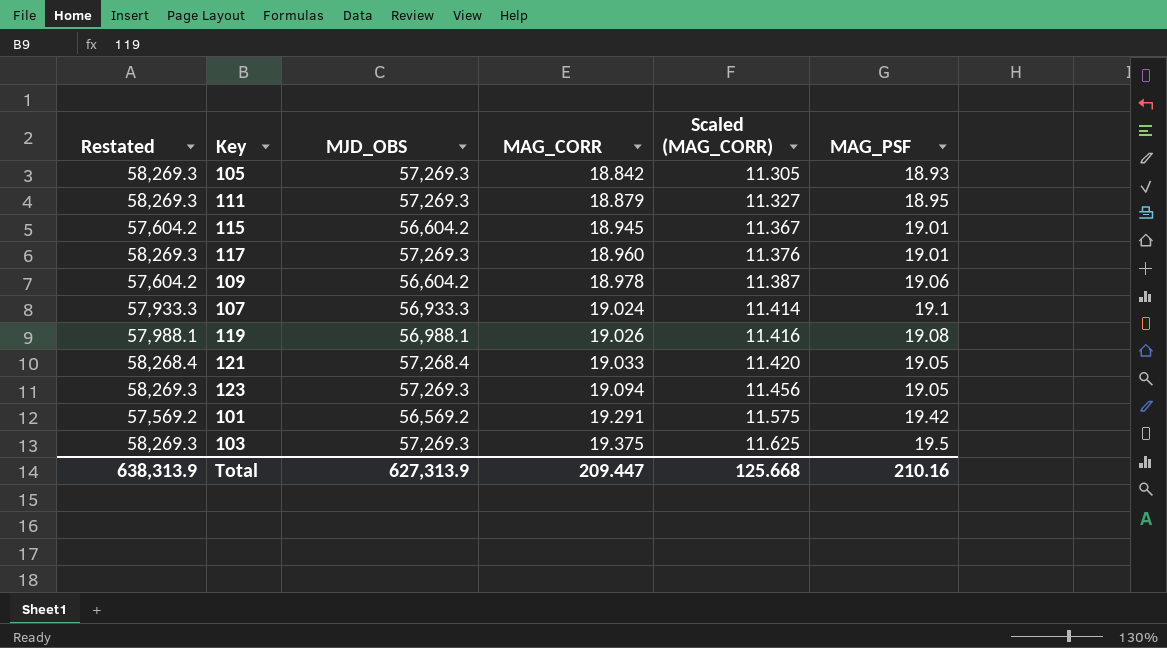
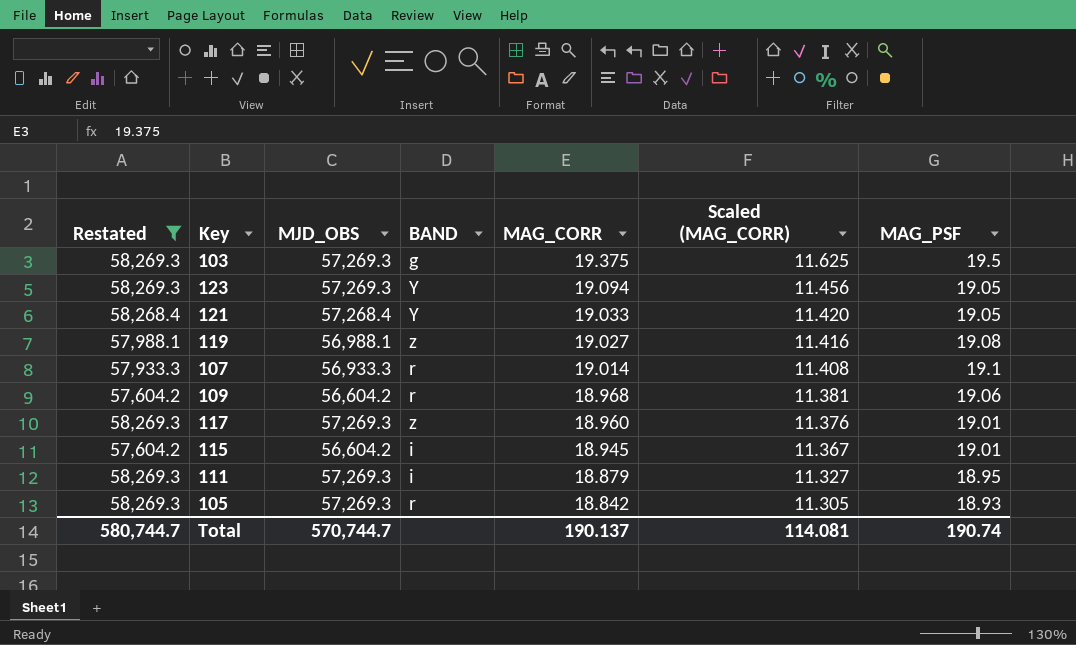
filter: none -> Restated != 57,569.2
row order: MAG_CORR ascending -> MAG_CORR descending
column BAND | position: none -> 4
119 | MAG_CORR: 19.026 -> 19.027
107 | MAG_CORR: 19.024 -> 19.014
107 | Scaled (MAG_CORR): 11.414 -> 11.408
109 | MAG_CORR: 18.978 -> 18.968
109 | Scaled (MAG_CORR): 11.387 -> 11.381
Total | Restated: 638,313.9 -> 580,744.7
Total | MJD_OBS: 627,313.9 -> 570,744.7
Total | MAG_CORR: 209.447 -> 190.137
Total | Scaled (MAG_CORR): 125.668 -> 114.081
Total | MAG_PSF: 210.16 -> 190.74

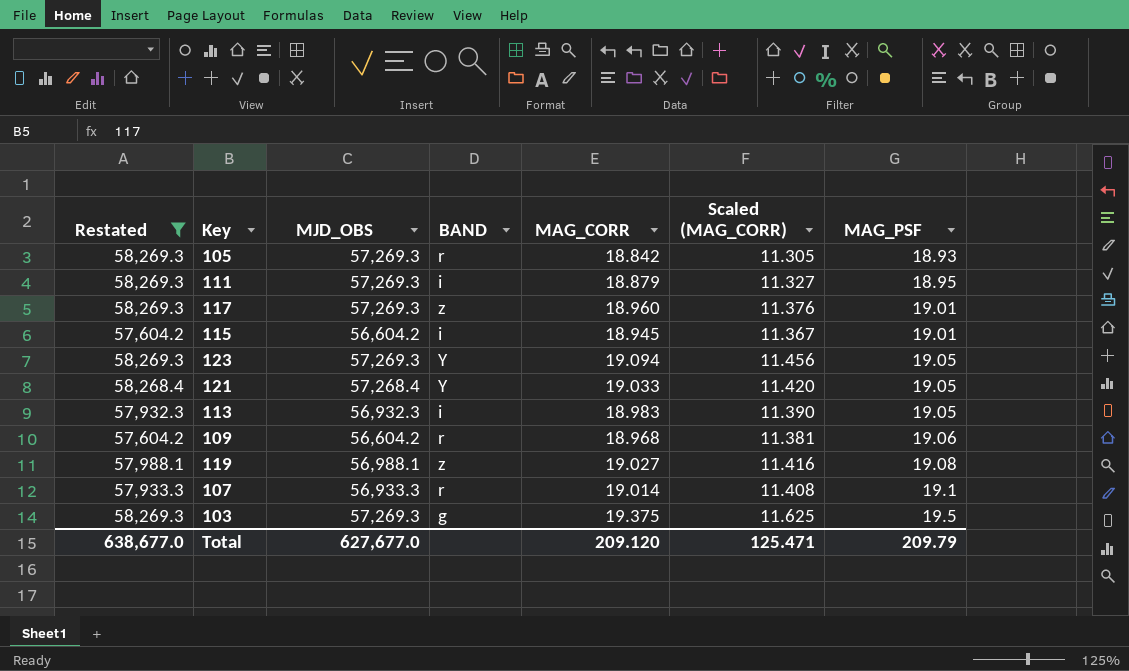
row order: MAG_CORR descending -> MAG_PSF ascending
row 113: none -> 57,932.3 | 56,932.3 | i | 18.983 | 11.390 | 19.05
Total | Restated: 580,744.7 -> 638,677.0
Total | MJD_OBS: 570,744.7 -> 627,677.0
Total | MAG_CORR: 190.137 -> 209.120
Total | Scaled (MAG_CORR): 114.081 -> 125.471
Total | MAG_PSF: 190.74 -> 209.79

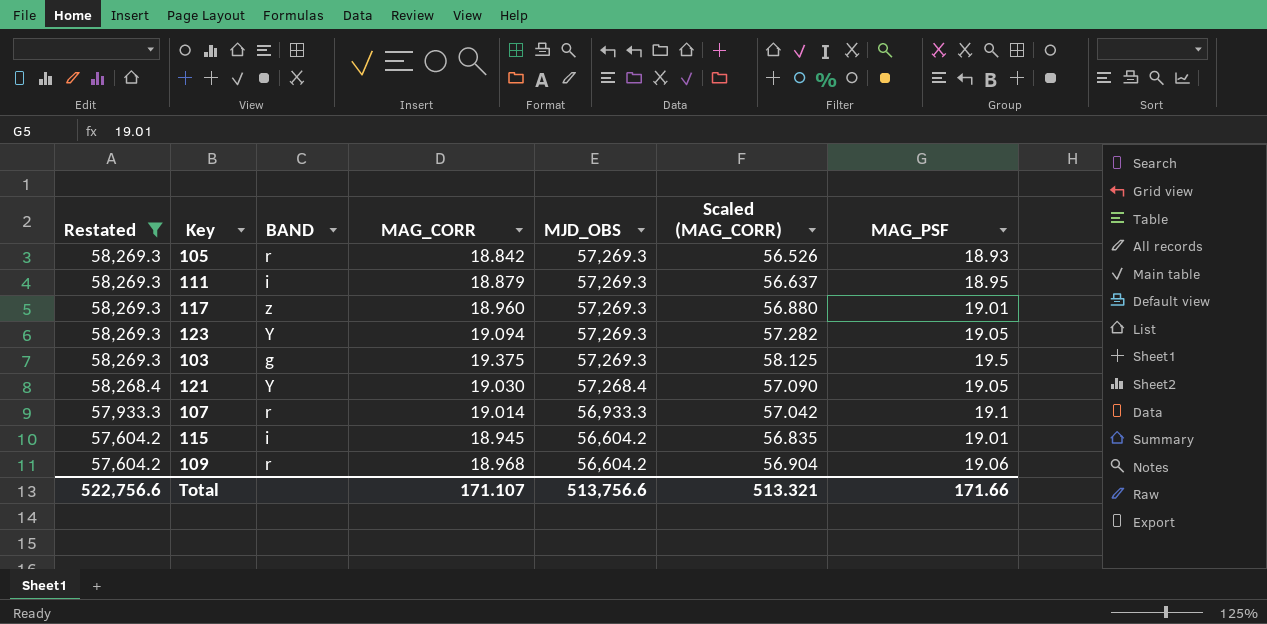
row order: MAG_PSF ascending -> Restated descending
column MJD_OBS | position: 3 -> 5
column Scaled (MAG_CORR) | formula: [MAG_CORR] * 0.6 -> [MAG_CORR] * 3
row 113: 57,932.3 | 56,932.3 | i | 18.983 | 11.390 | 19.05 -> none
row 119: 57,988.1 | 56,988.1 | z | 19.027 | 11.416 | 19.08 -> none
121 | MAG_CORR: 19.033 -> 19.030
Total | Restated: 638,677.0 -> 522,756.6
Total | MAG_CORR: 209.120 -> 171.107
Total | MJD_OBS: 627,677.0 -> 513,756.6
Total | Scaled (MAG_CORR): 125.471 -> 513.321
Total | MAG_PSF: 209.79 -> 171.66

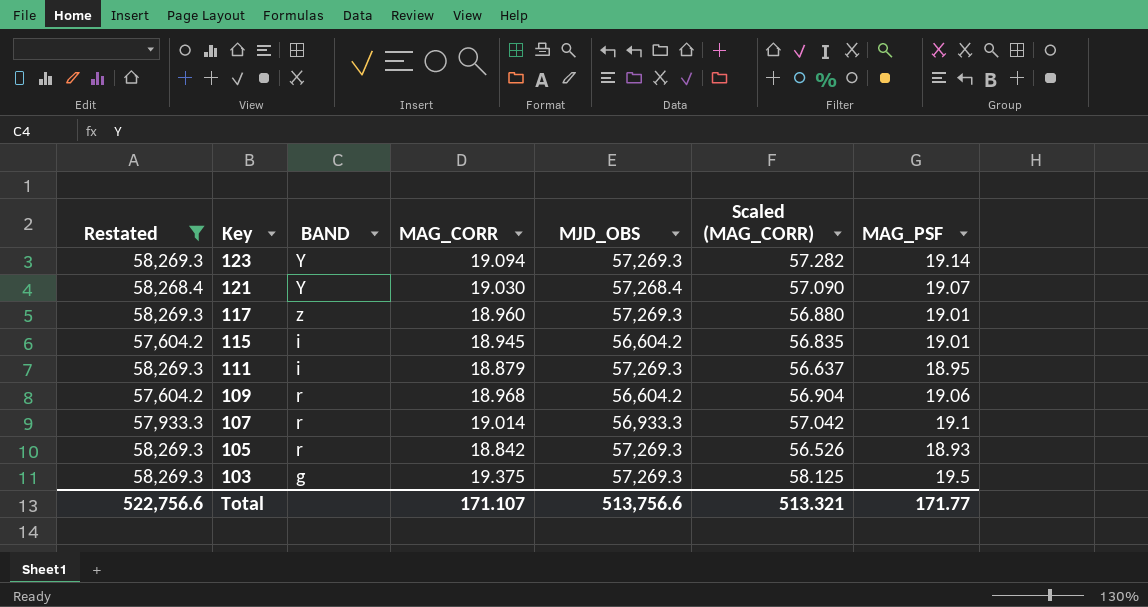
row order: Restated descending -> Key descending
123 | MAG_PSF: 19.05 -> 19.14
121 | MAG_PSF: 19.05 -> 19.07
Total | MAG_PSF: 171.66 -> 171.77

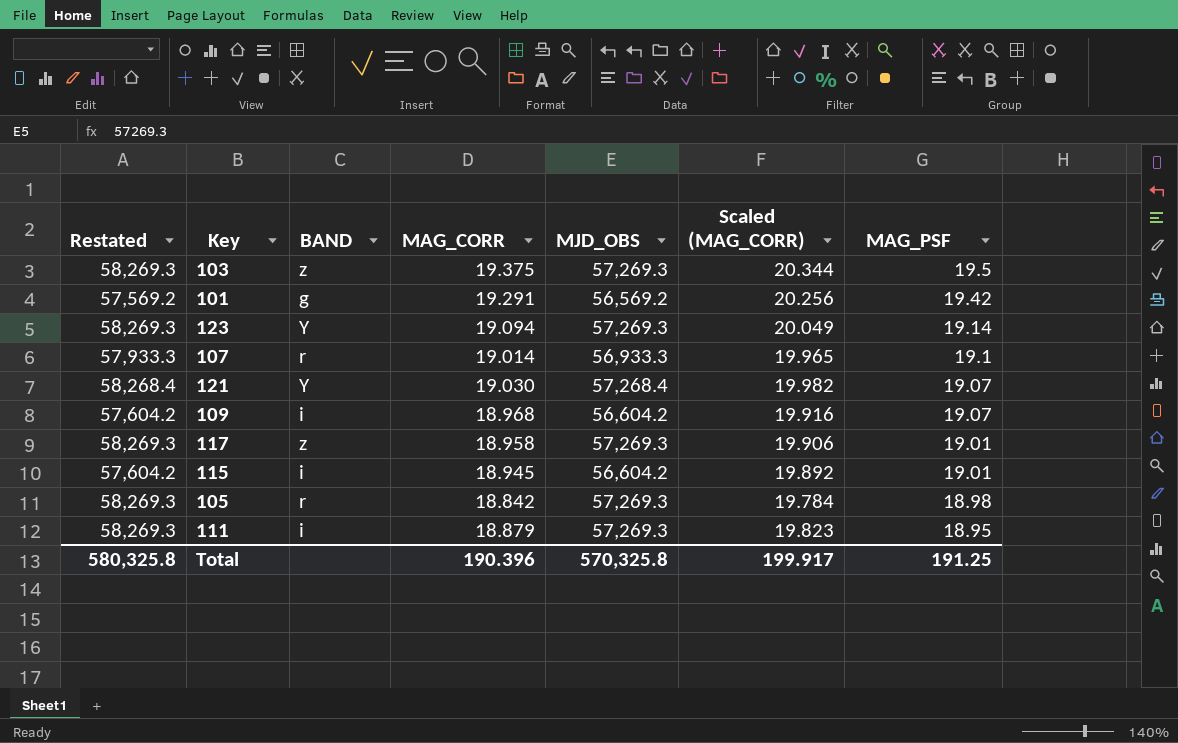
filter: Restated != 57,569.2 -> none
row order: Key descending -> MAG_PSF descending
column Scaled (MAG_CORR) | formula: [MAG_CORR] * 3 -> [MAG_CORR] * 1.05
103 | BAND: g -> z
109 | BAND: r -> i
109 | MAG_PSF: 19.06 -> 19.07
117 | MAG_CORR: 18.960 -> 18.958
105 | MAG_PSF: 18.93 -> 18.98
Total | Restated: 522,756.6 -> 580,325.8
Total | MAG_CORR: 171.107 -> 190.396
Total | MJD_OBS: 513,756.6 -> 570,325.8
Total | Scaled (MAG_CORR): 513.321 -> 199.917
Total | MAG_PSF: 171.77 -> 191.25

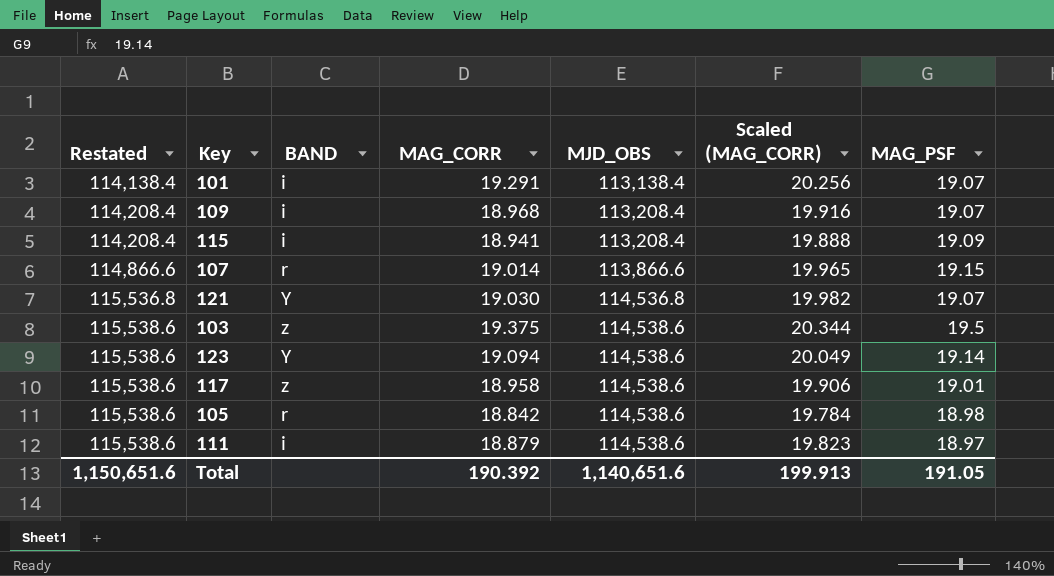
row order: MAG_PSF descending -> Restated ascending
101 | Restated: 57,569.2 -> 114,138.4
101 | BAND: g -> i
101 | MJD_OBS: 56,569.2 -> 113,138.4
101 | MAG_PSF: 19.42 -> 19.07
109 | Restated: 57,604.2 -> 114,208.4
109 | MJD_OBS: 56,604.2 -> 113,208.4
115 | Restated: 57,604.2 -> 114,208.4
115 | MAG_CORR: 18.945 -> 18.941
115 | MJD_OBS: 56,604.2 -> 113,208.4
115 | Scaled (MAG_CORR): 19.892 -> 19.888
115 | MAG_PSF: 19.01 -> 19.09
107 | Restated: 57,933.3 -> 114,866.6
107 | MJD_OBS: 56,933.3 -> 113,866.6
107 | MAG_PSF: 19.1 -> 19.15
121 | Restated: 58,268.4 -> 115,536.8
121 | MJD_OBS: 57,268.4 -> 114,536.8
103 | Restated: 58,269.3 -> 115,538.6
103 | MJD_OBS: 57,269.3 -> 114,538.6
123 | Restated: 58,269.3 -> 115,538.6
123 | MJD_OBS: 57,269.3 -> 114,538.6
117 | Restated: 58,269.3 -> 115,538.6
117 | MJD_OBS: 57,269.3 -> 114,538.6
105 | Restated: 58,269.3 -> 115,538.6
105 | MJD_OBS: 57,269.3 -> 114,538.6
111 | Restated: 58,269.3 -> 115,538.6
111 | MJD_OBS: 57,269.3 -> 114,538.6
111 | MAG_PSF: 18.95 -> 18.97
Total | Restated: 580,325.8 -> 1,150,651.6
Total | MAG_CORR: 190.396 -> 190.392
Total | MJD_OBS: 570,325.8 -> 1,140,651.6
Total | Scaled (MAG_CORR): 199.917 -> 199.913
Total | MAG_PSF: 191.25 -> 191.05

